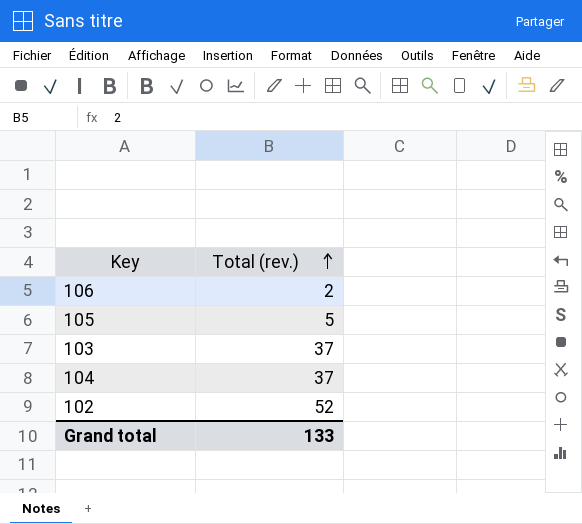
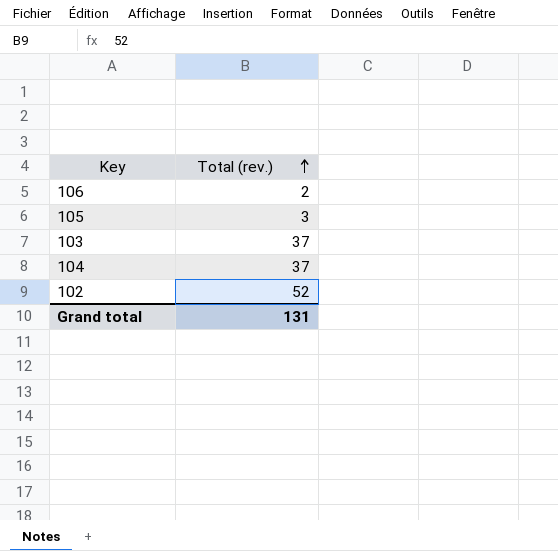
105 | Total (rev.): 5 -> 3
Grand total | Total (rev.): 133 -> 131

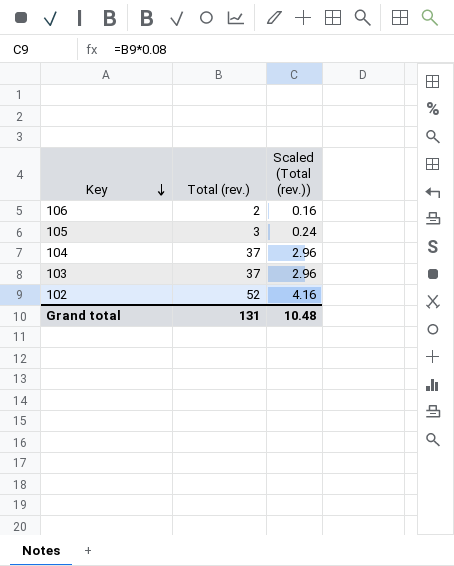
row order: Total (rev.) ascending -> Key descending
column Scaled (Total (rev.)) | formula: none -> [Total (rev.)] * 0.08

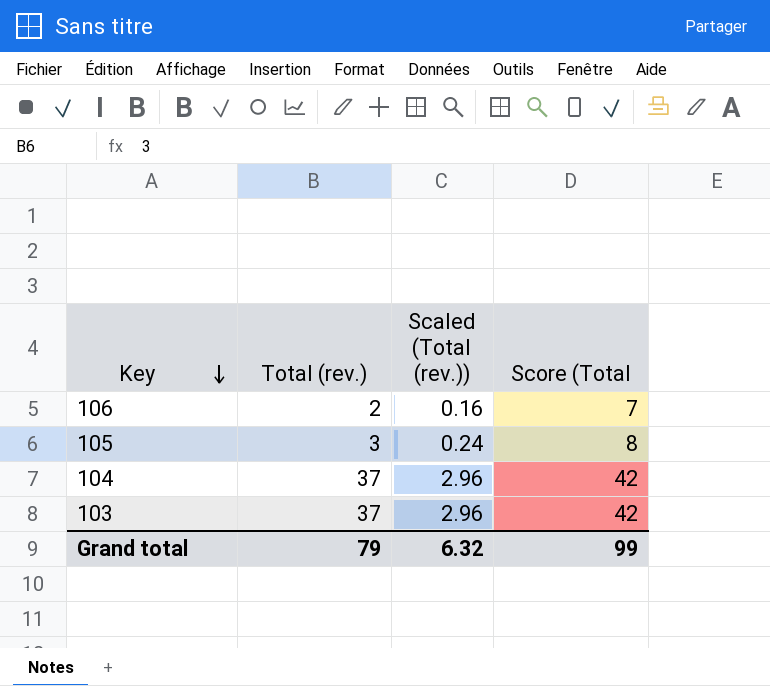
column Score (Total | formula: none -> [Total (rev.)] + 5
row 102: 52 | 4.16 -> none
Grand total | Total (rev.): 131 -> 79
Grand total | Scaled (Total (rev.)): 10.48 -> 6.32

